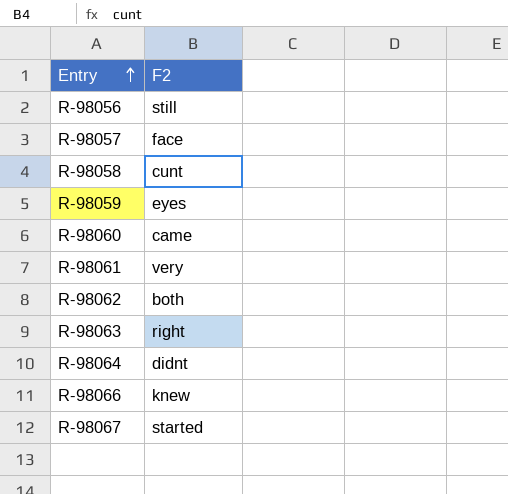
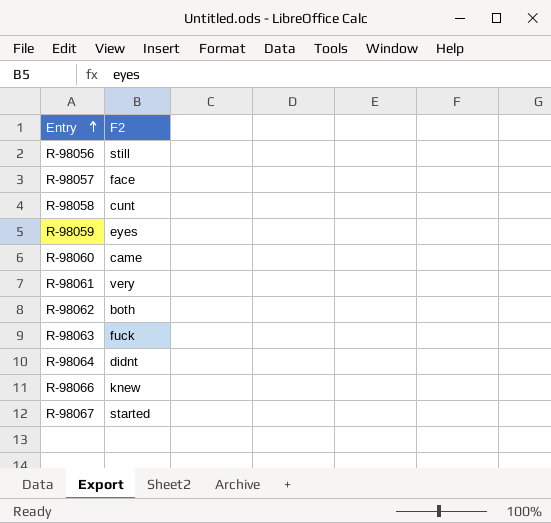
R-98063 | F2: right -> fuck

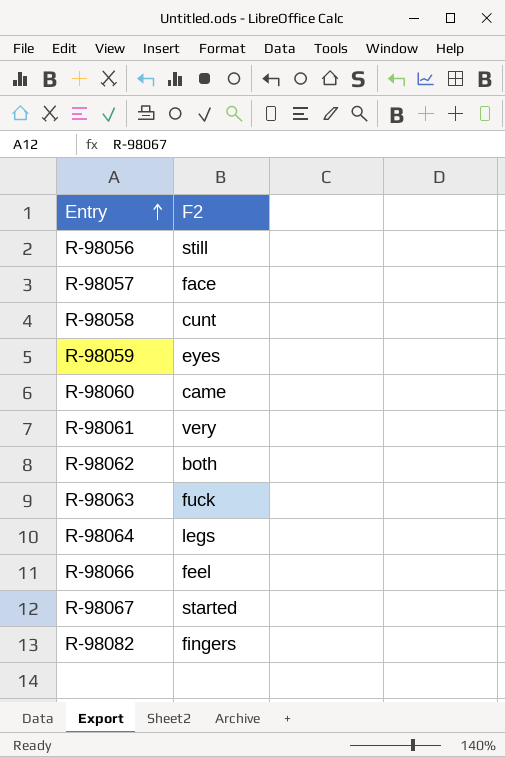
R-98064 | F2: didnt -> legs
R-98066 | F2: knew -> feel
row R-98082: none -> fingers

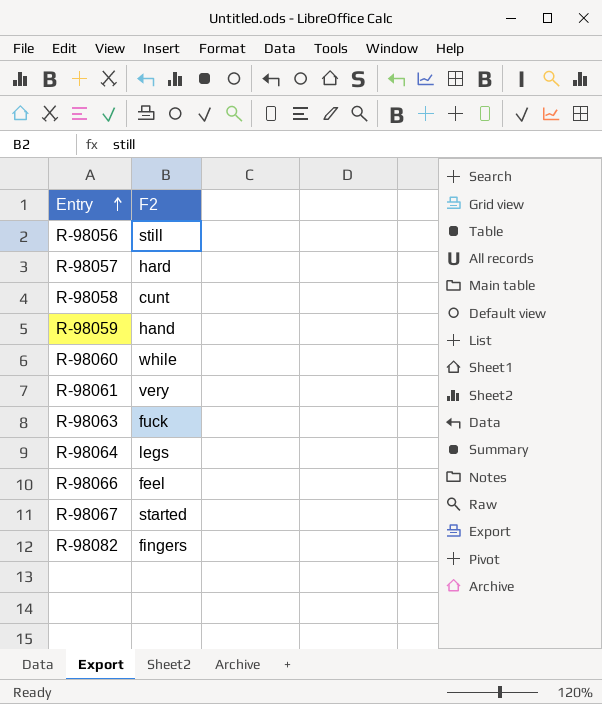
row R-98062: both -> none
R-98057 | F2: face -> hard
R-98059 | F2: eyes -> hand
R-98060 | F2: came -> while

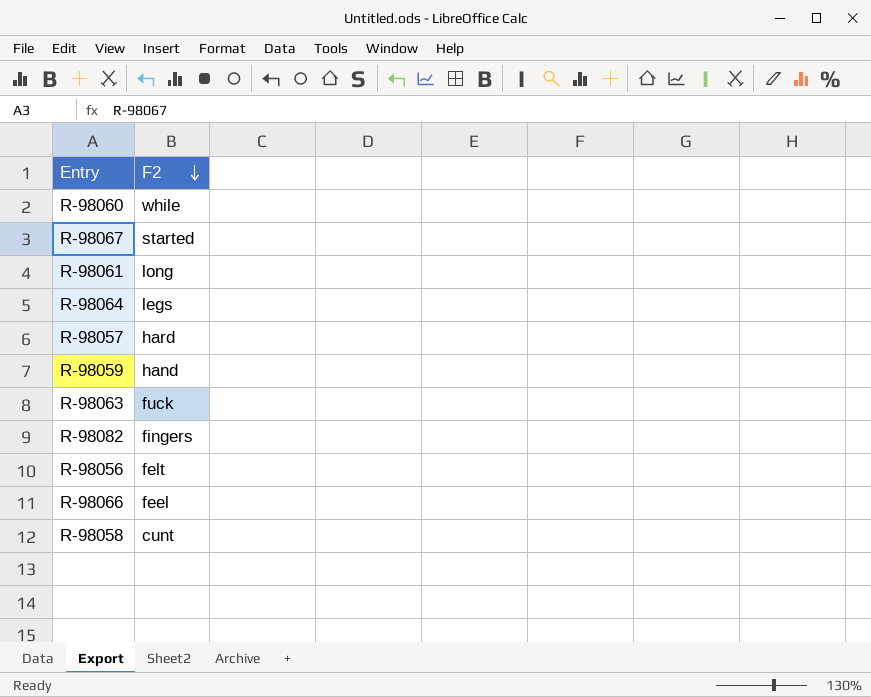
row order: Entry ascending -> F2 descending
R-98061 | F2: very -> long
R-98056 | F2: still -> felt

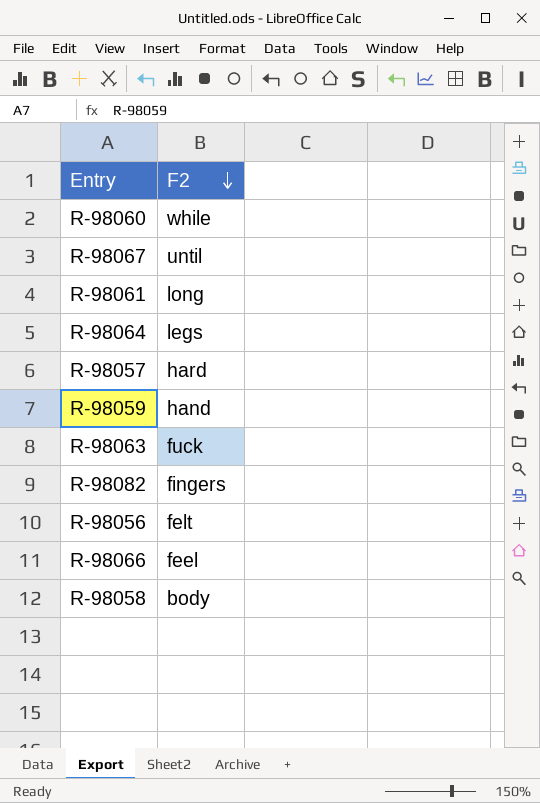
R-98067 | F2: started -> until
R-98058 | F2: cunt -> body

